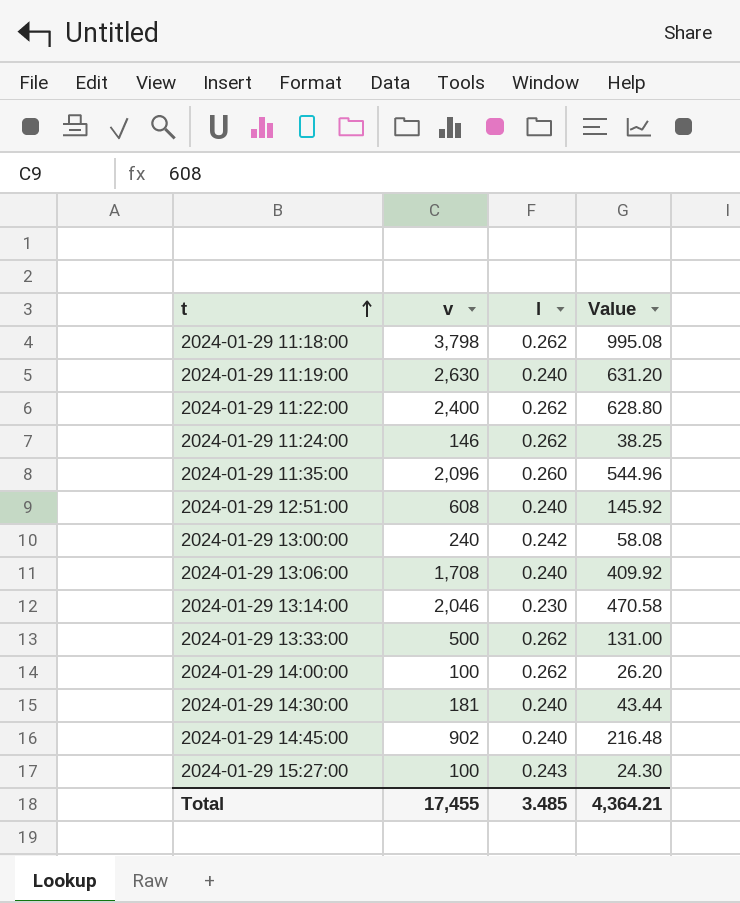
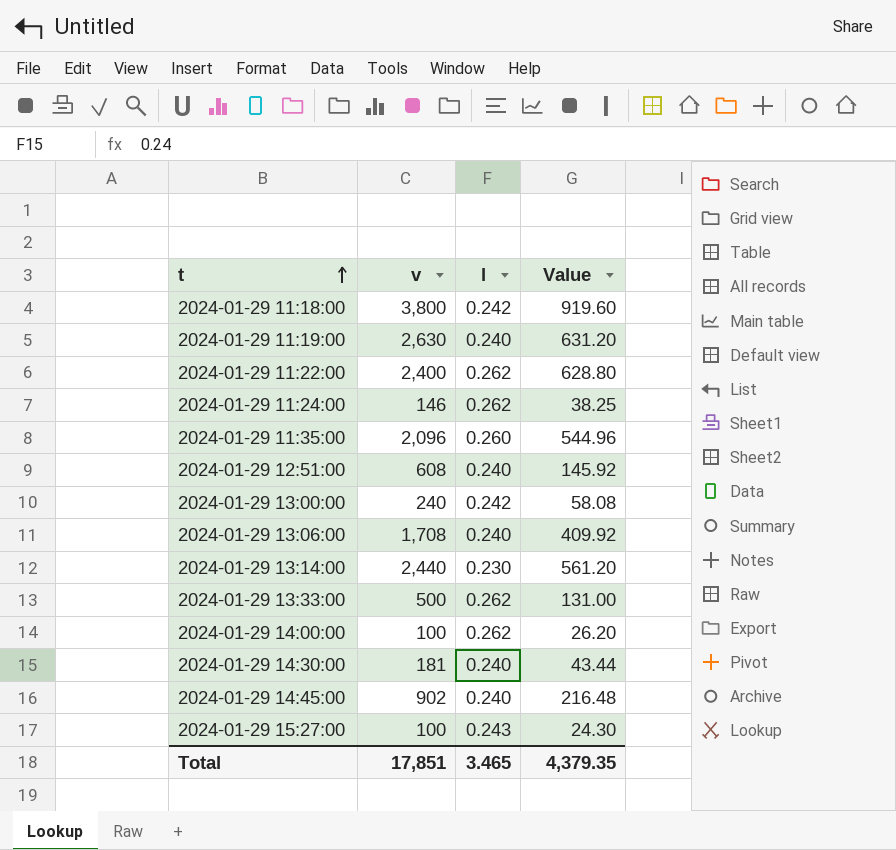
2024-01-29 11:18:00 | v: 3,798 -> 3,800
2024-01-29 11:18:00 | l: 0.262 -> 0.242
2024-01-29 11:18:00 | Value: 995.08 -> 919.60
2024-01-29 13:14:00 | v: 2,046 -> 2,440
2024-01-29 13:14:00 | Value: 470.58 -> 561.20
Total | v: 17,455 -> 17,851
Total | l: 3.485 -> 3.465
Total | Value: 4,364.21 -> 4,379.35

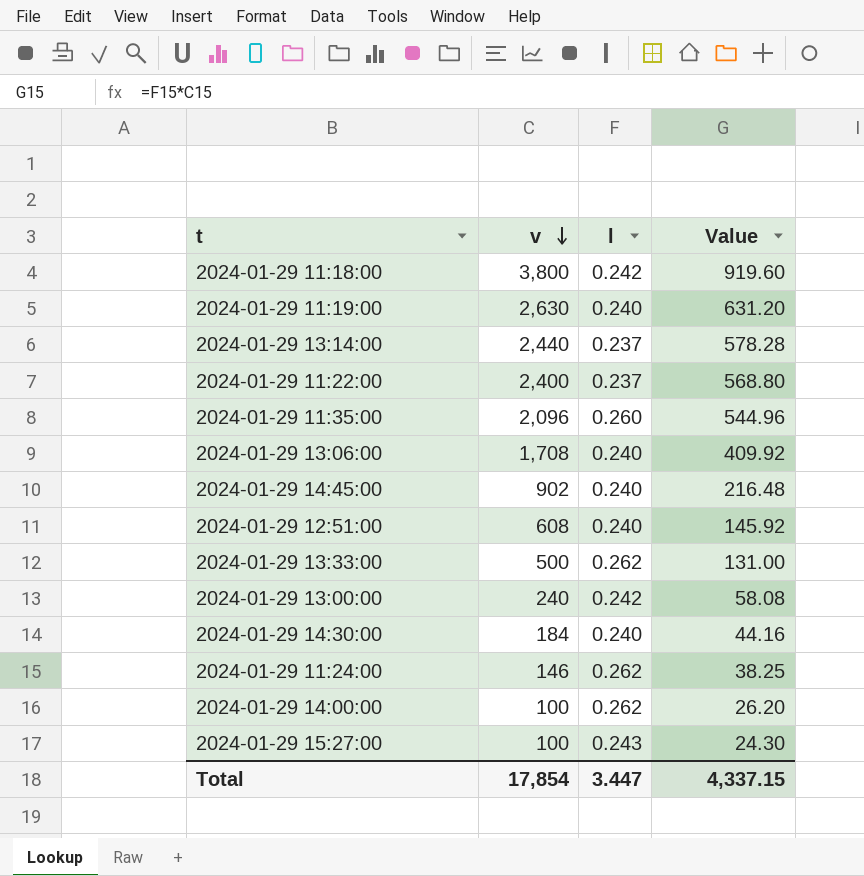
row order: t ascending -> v descending
2024-01-29 13:14:00 | l: 0.230 -> 0.237
2024-01-29 13:14:00 | Value: 561.20 -> 578.28
2024-01-29 11:22:00 | l: 0.262 -> 0.237
2024-01-29 11:22:00 | Value: 628.80 -> 568.80
2024-01-29 14:30:00 | v: 181 -> 184
2024-01-29 14:30:00 | Value: 43.44 -> 44.16
Total | v: 17,851 -> 17,854
Total | l: 3.465 -> 3.447
Total | Value: 4,379.35 -> 4,337.15

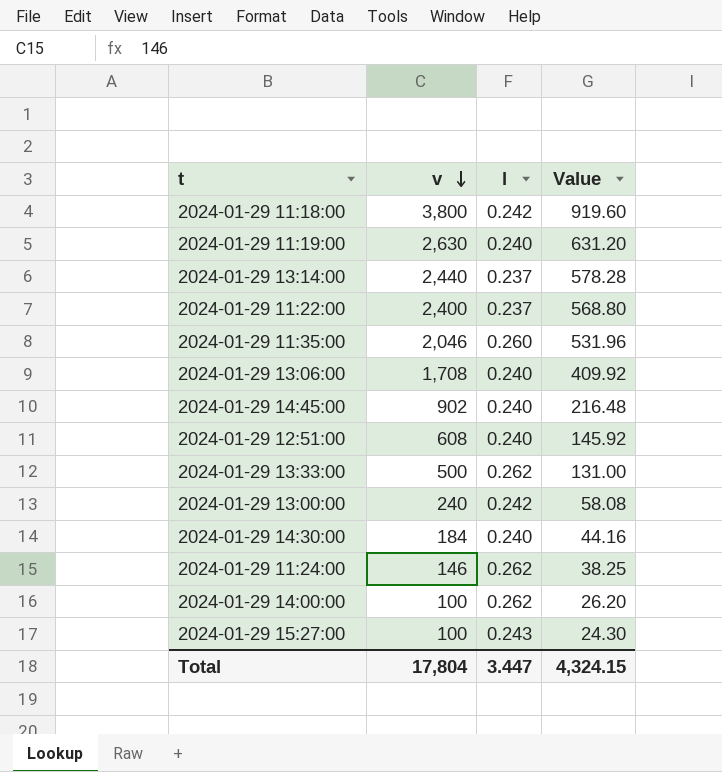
2024-01-29 11:35:00 | v: 2,096 -> 2,046
2024-01-29 11:35:00 | Value: 544.96 -> 531.96
Total | v: 17,854 -> 17,804
Total | Value: 4,337.15 -> 4,324.15

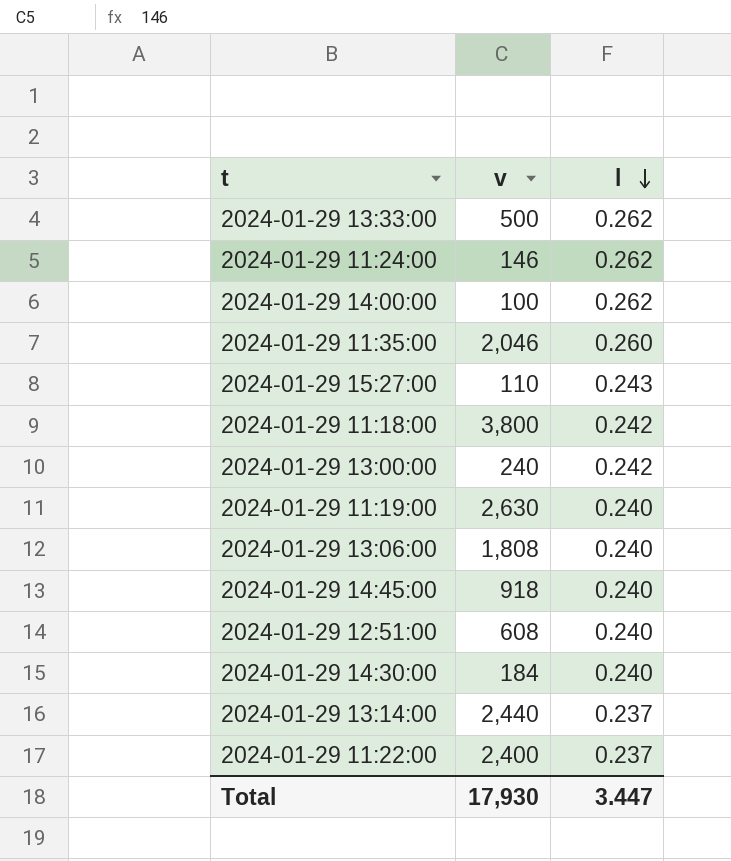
row order: v descending -> l descending
column Value | formula: [v] * [l] -> none
2024-01-29 15:27:00 | v: 100 -> 110
2024-01-29 13:06:00 | v: 1,708 -> 1,808
2024-01-29 14:45:00 | v: 902 -> 918
Total | v: 17,804 -> 17,930

